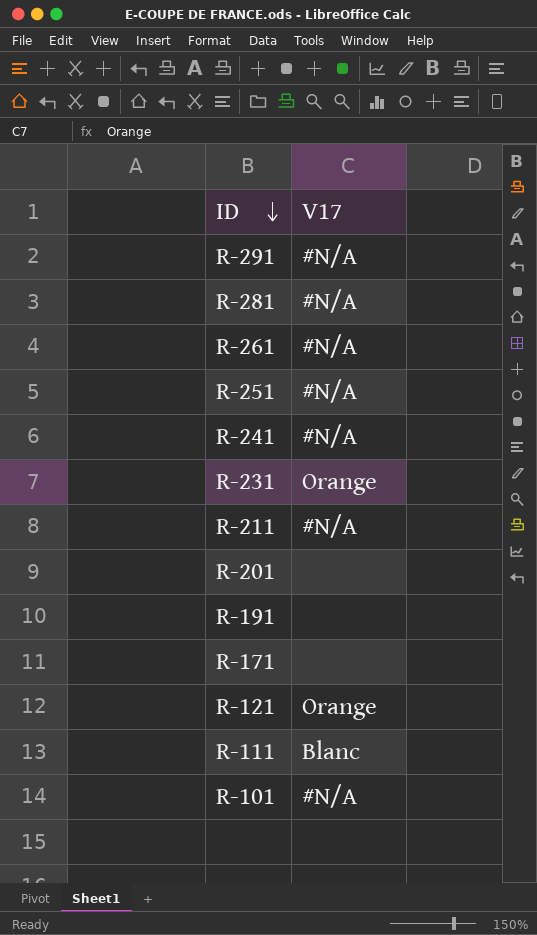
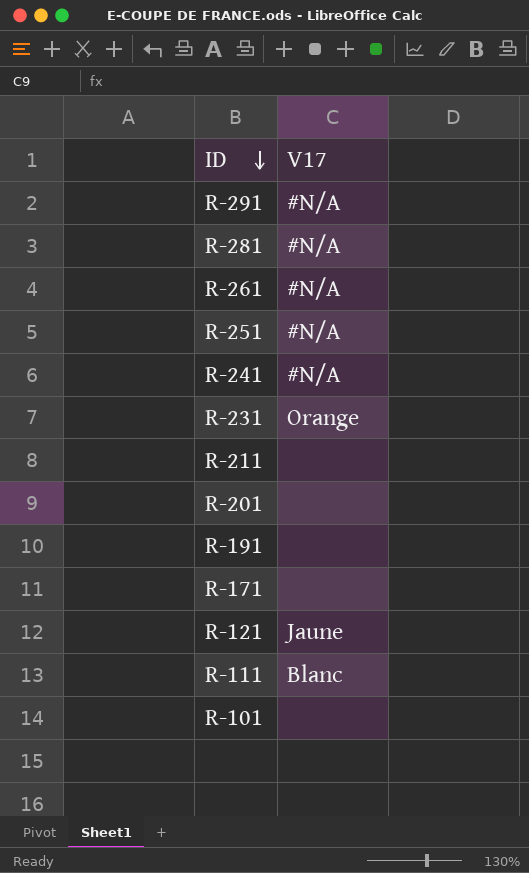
R-211 | V17: #N/A -> none
R-121 | V17: Orange -> Jaune
R-101 | V17: #N/A -> none

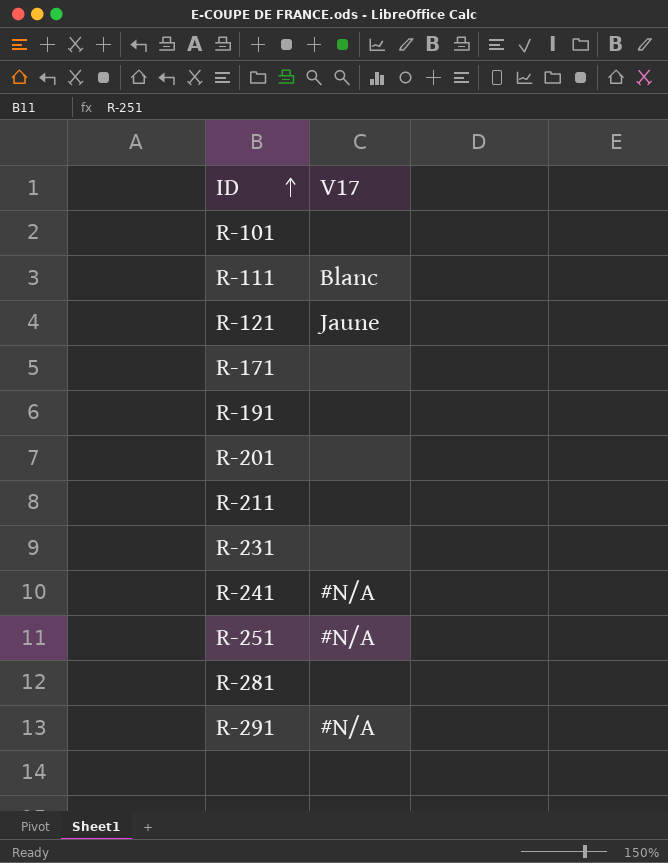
row order: ID descending -> ID ascending
row R-261: #N/A -> none
R-231 | V17: Orange -> none
R-281 | V17: #N/A -> none

